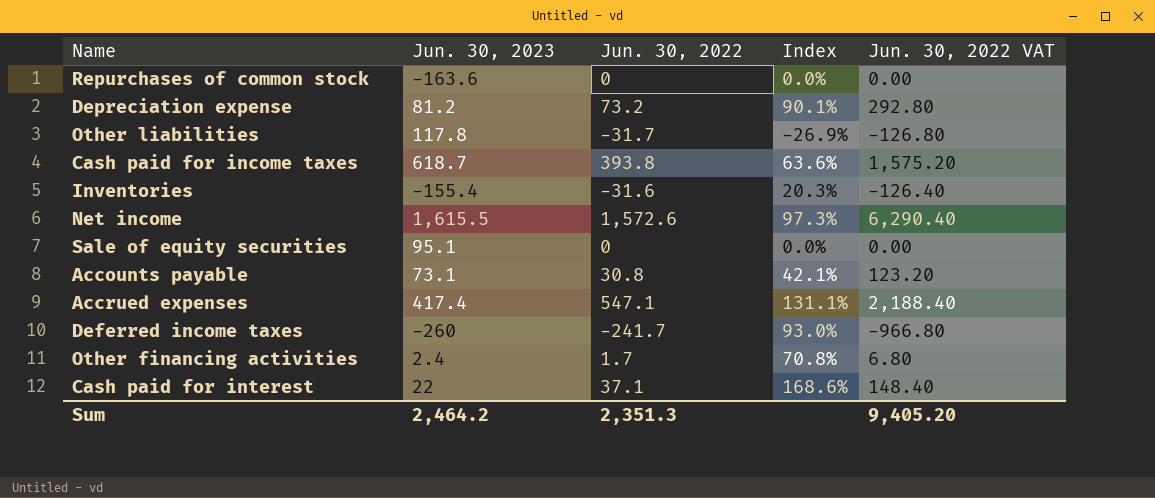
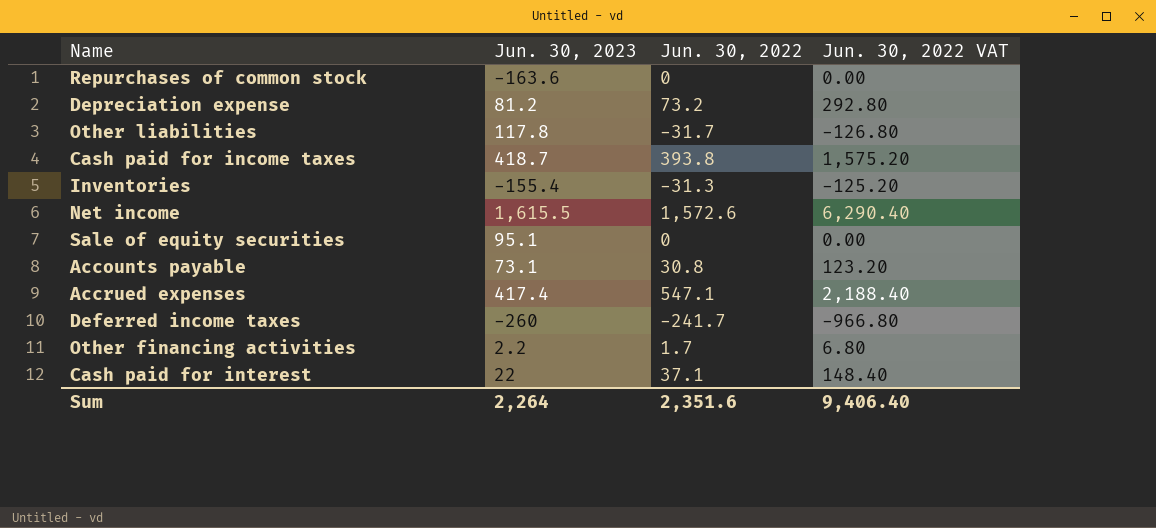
column Index | formula: [Jun. 30, 2022] / [Jun. 30, 2023] -> none
Cash paid for income taxes | Jun. 30, 2023: 618.7 -> 418.7
Inventories | Jun. 30, 2022: -31.6 -> -31.3
Inventories | Jun. 30, 2022 VAT: -126.40 -> -125.20
Other financing activities | Jun. 30, 2023: 2.4 -> 2.2
Sum | Jun. 30, 2023: 2,464.2 -> 2,264
Sum | Jun. 30, 2022: 2,351.3 -> 2,351.6
Sum | Jun. 30, 2022 VAT: 9,405.20 -> 9,406.40

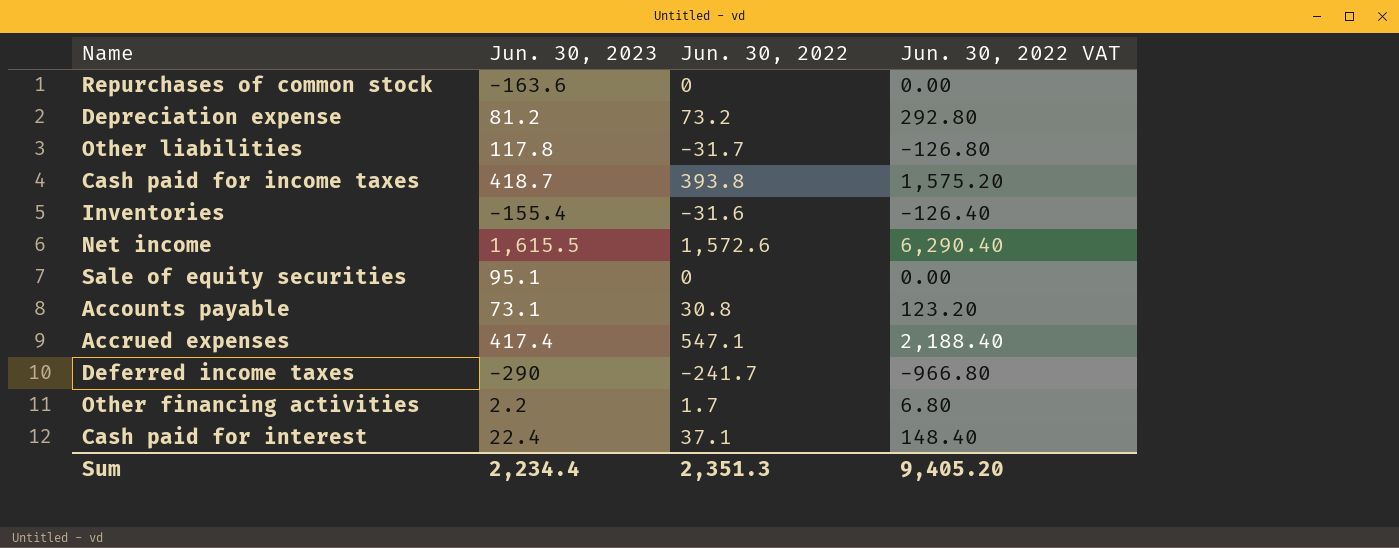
Inventories | Jun. 30, 2022: -31.3 -> -31.6
Inventories | Jun. 30, 2022 VAT: -125.20 -> -126.40
Deferred income taxes | Jun. 30, 2023: -260 -> -290
Cash paid for interest | Jun. 30, 2023: 22 -> 22.4
Sum | Jun. 30, 2023: 2,264 -> 2,234.4
Sum | Jun. 30, 2022: 2,351.6 -> 2,351.3
Sum | Jun. 30, 2022 VAT: 9,406.40 -> 9,405.20

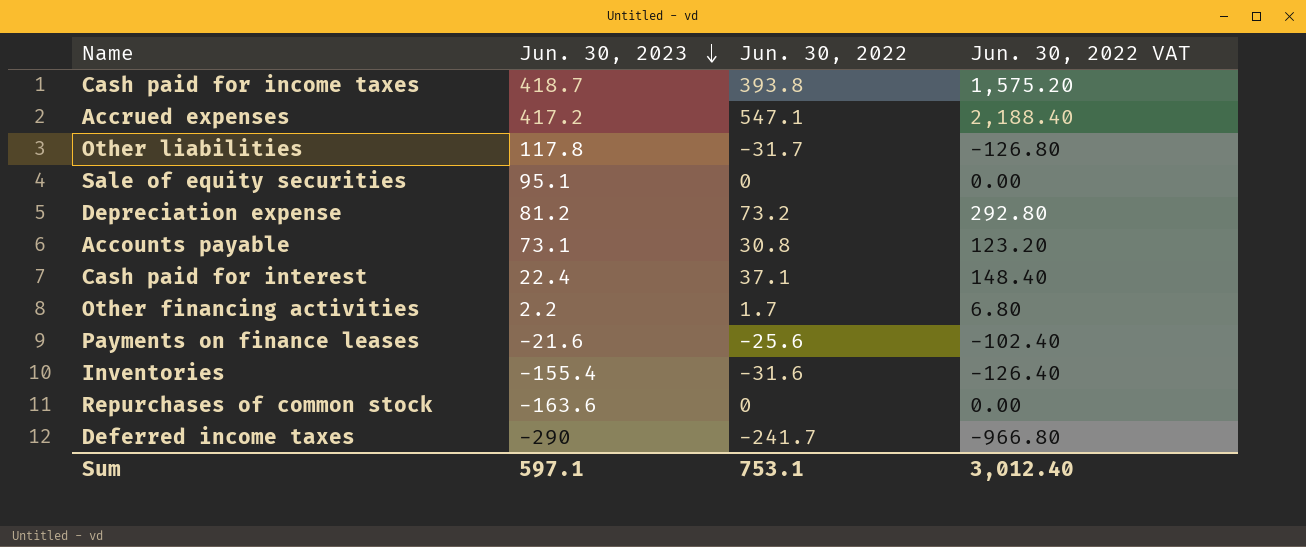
row order: none -> Jun. 30, 2023 descending
row Net income: 1,615.5 | 1,572.6 | 6,290.40 -> none
Accrued expenses | Jun. 30, 2023: 417.4 -> 417.2
row Payments on finance leases: none -> -21.6 | -25.6 | -102.40
Sum | Jun. 30, 2023: 2,234.4 -> 597.1
Sum | Jun. 30, 2022: 2,351.3 -> 753.1
Sum | Jun. 30, 2022 VAT: 9,405.20 -> 3,012.40

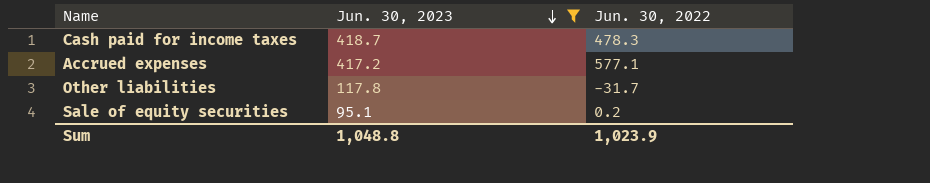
filter: none -> Jun. 30, 2023 >= 95.1
column Jun. 30, 2022 VAT | formula: [Jun. 30, 2022] * 4 -> none
Cash paid for income taxes | Jun. 30, 2022: 393.8 -> 478.3
Accrued expenses | Jun. 30, 2022: 547.1 -> 577.1
Sale of equity securities | Jun. 30, 2022: 0 -> 0.2
Sum | Jun. 30, 2023: 597.1 -> 1,048.8
Sum | Jun. 30, 2022: 753.1 -> 1,023.9

